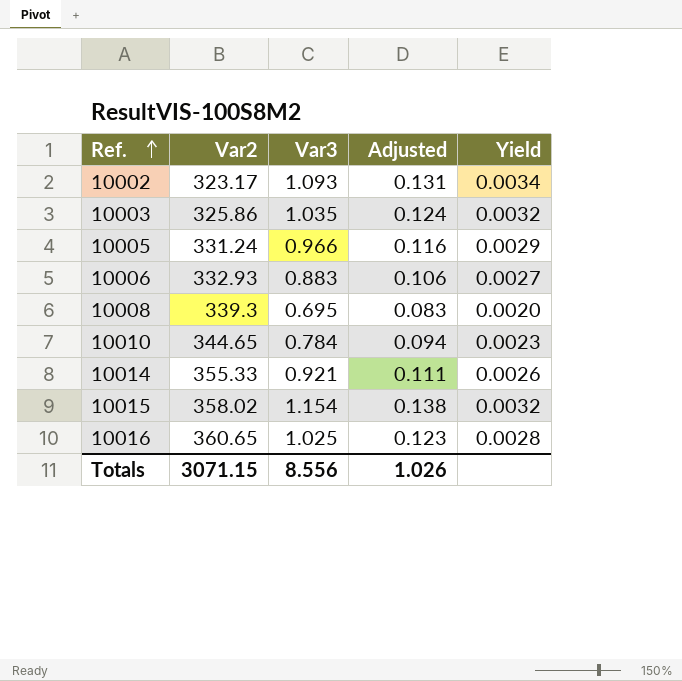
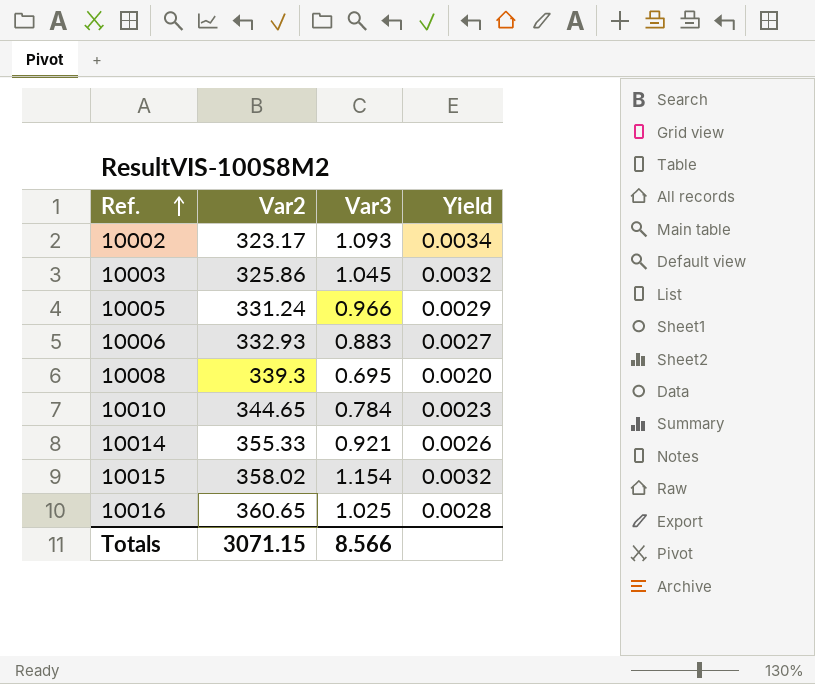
column Adjusted | formula: [Var3] * 0.12 -> none
10003 | Var3: 1.035 -> 1.045
Totals | Var3: 8.556 -> 8.566

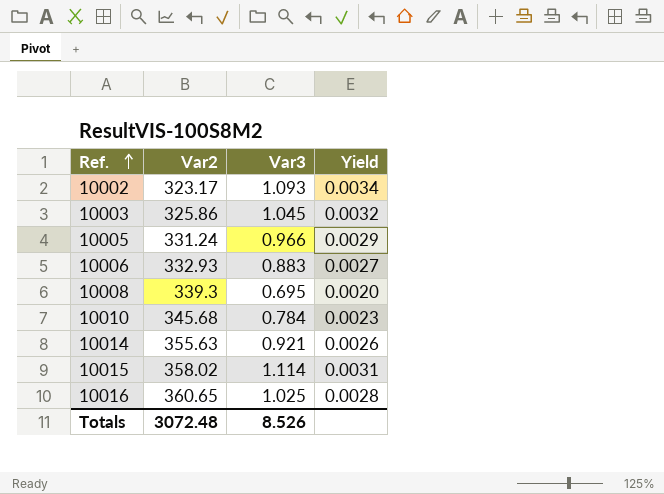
10010 | Var2: 344.65 -> 345.68
10014 | Var2: 355.33 -> 355.63
10015 | Var3: 1.154 -> 1.114
10015 | Yield: 0.0032 -> 0.0031
Totals | Var2: 3071.15 -> 3072.48
Totals | Var3: 8.566 -> 8.526

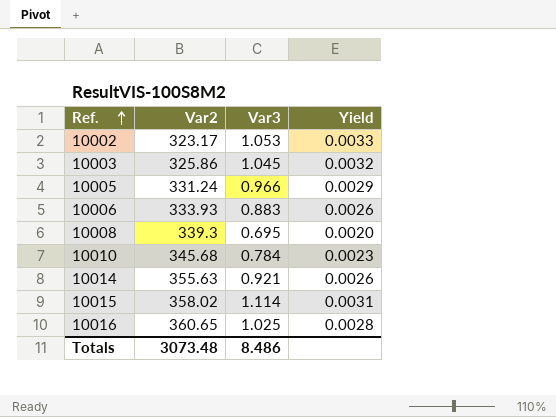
10002 | Var3: 1.093 -> 1.053
10002 | Yield: 0.0034 -> 0.0033
10006 | Var2: 332.93 -> 333.93
10006 | Yield: 0.0027 -> 0.0026
Totals | Var2: 3072.48 -> 3073.48
Totals | Var3: 8.526 -> 8.486

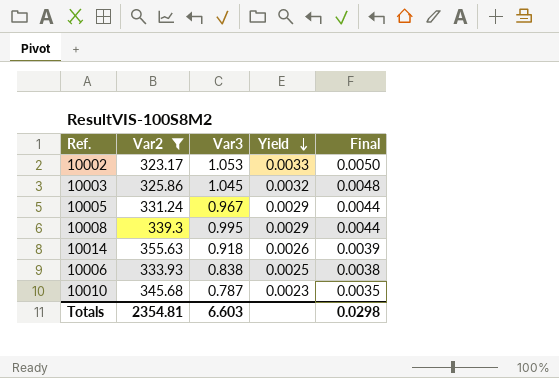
filter: none -> Var2 <= 355.63
row order: Ref. ascending -> Yield descending
column Final | formula: none -> [Yield] * 1.5
10005 | Var3: 0.966 -> 0.967
10008 | Var3: 0.695 -> 0.995
10008 | Yield: 0.0020 -> 0.0029
10014 | Var3: 0.921 -> 0.918
10006 | Var3: 0.883 -> 0.838
10006 | Yield: 0.0026 -> 0.0025
10010 | Var3: 0.784 -> 0.787
Totals | Var2: 3073.48 -> 2354.81
Totals | Var3: 8.486 -> 6.603

